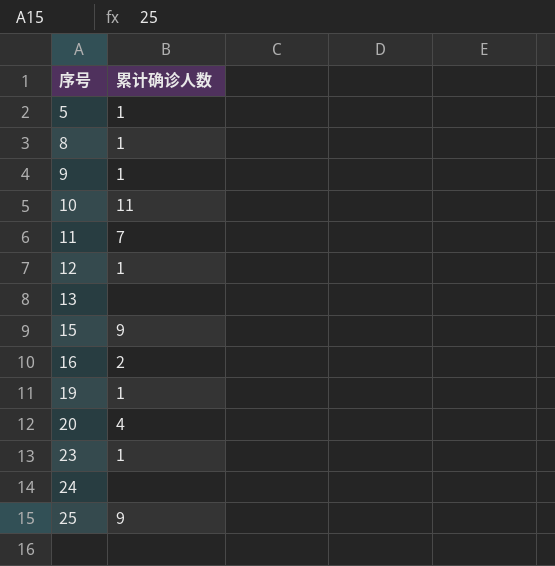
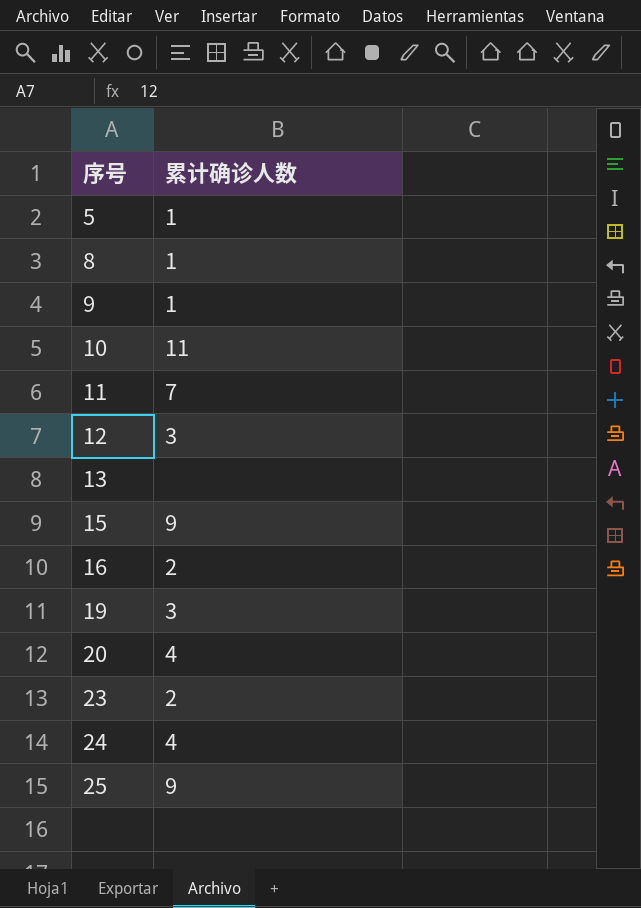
12 | 累计确诊人数: 1 -> 3
19 | 累计确诊人数: 1 -> 3
23 | 累计确诊人数: 1 -> 2
24 | 累计确诊人数: none -> 4

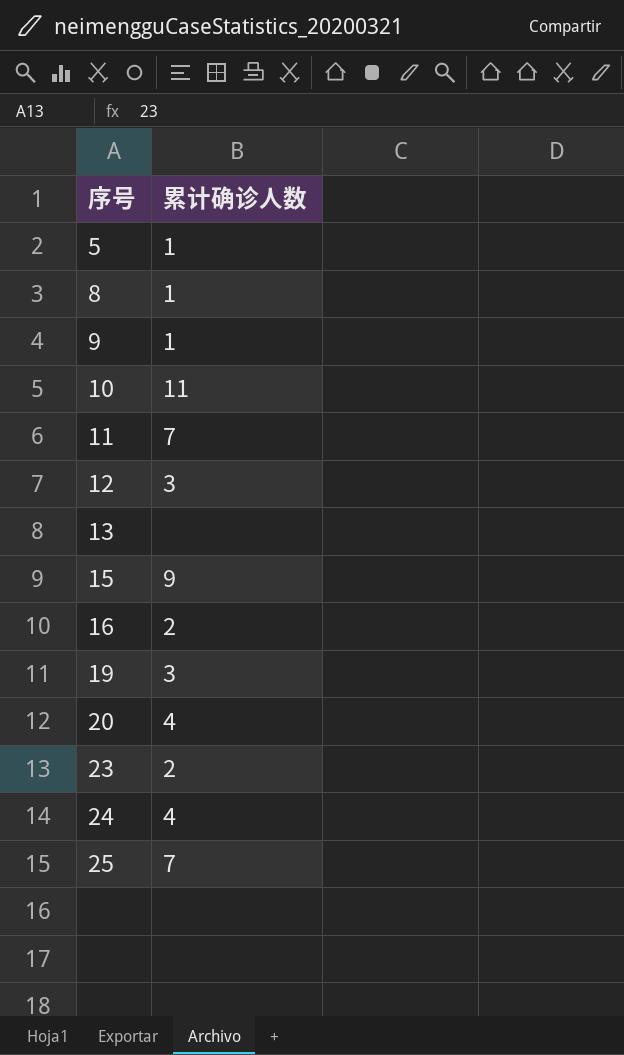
25 | 累计确诊人数: 9 -> 7

